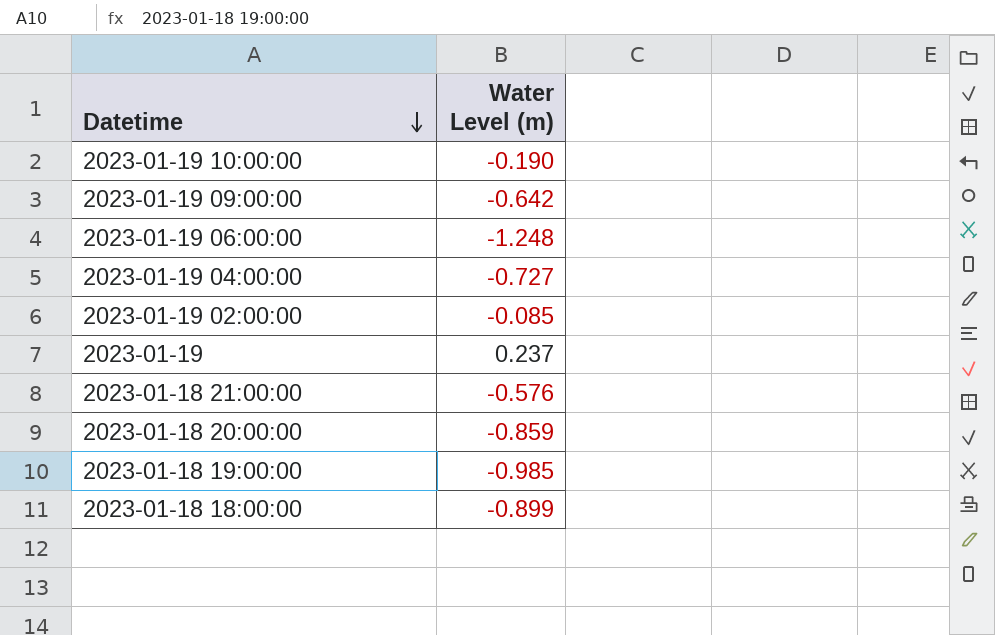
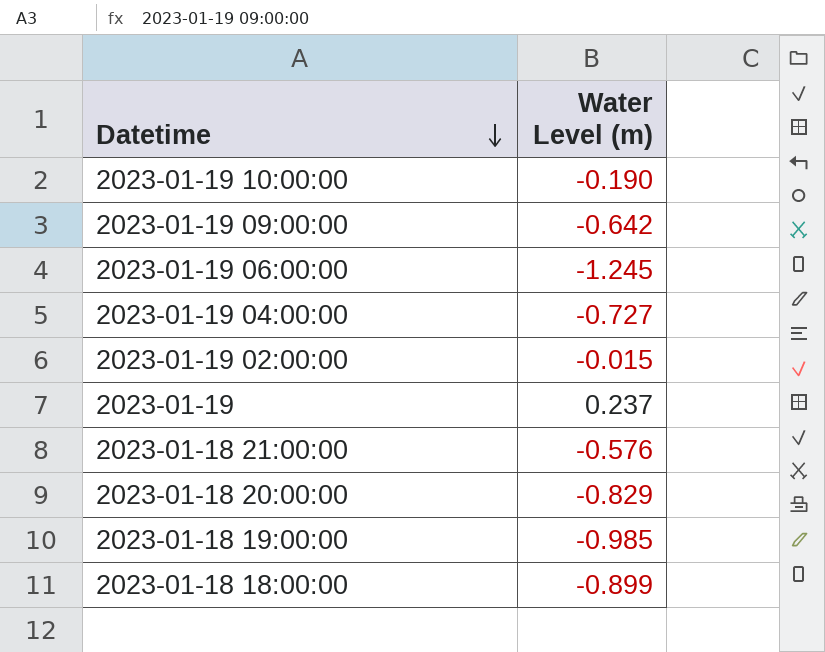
2023-01-19 06:00:00 | Water Level (m): -1.248 -> -1.245
2023-01-19 02:00:00 | Water Level (m): -0.085 -> -0.015
2023-01-18 20:00:00 | Water Level (m): -0.859 -> -0.829

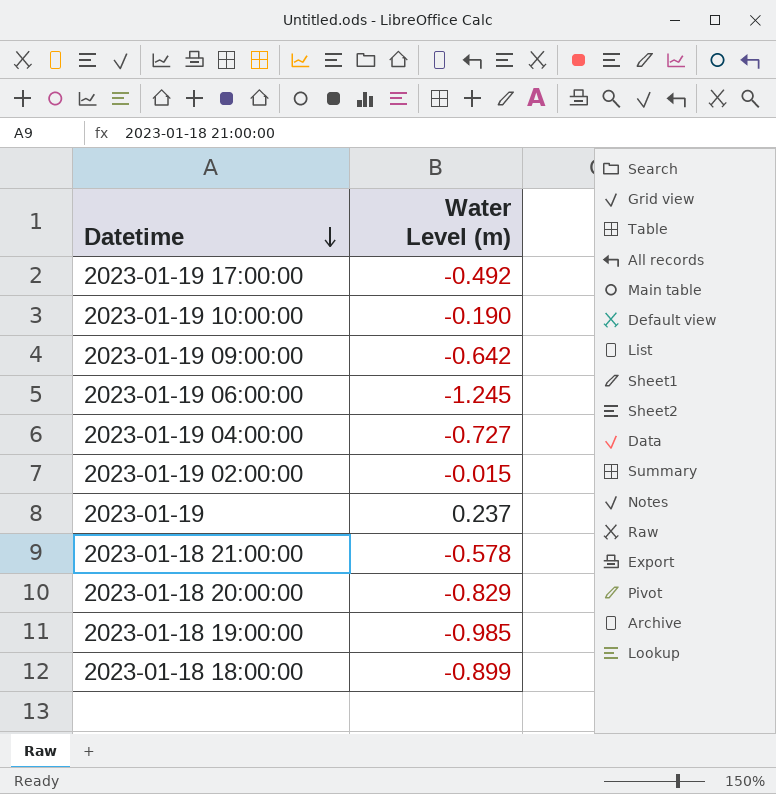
row 2023-01-19 17:00:00: none -> -0.492
2023-01-18 21:00:00 | Water Level (m): -0.576 -> -0.578

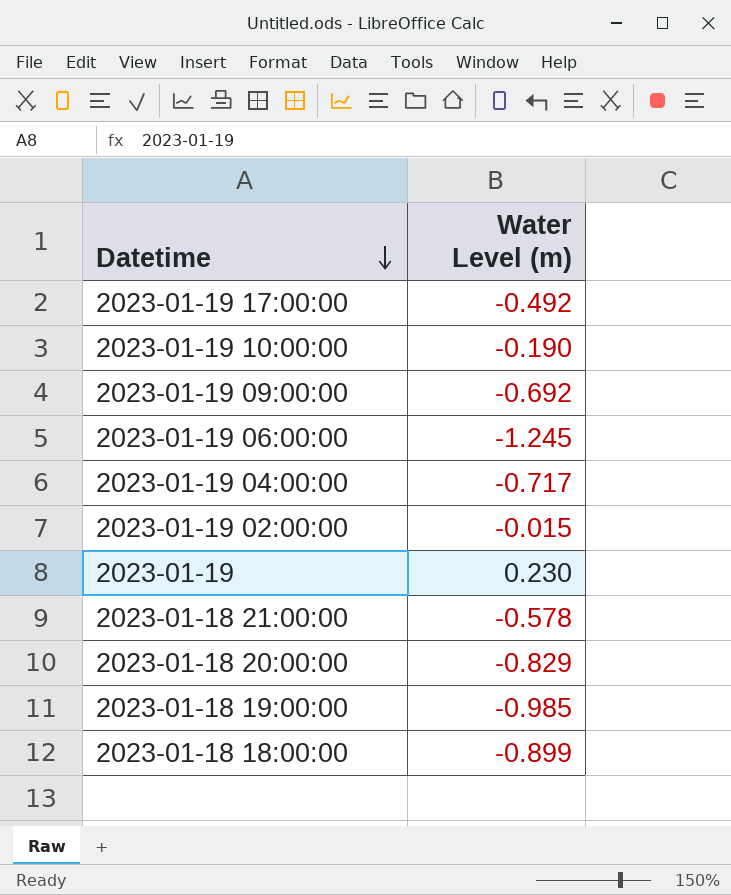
2023-01-19 09:00:00 | Water Level (m): -0.642 -> -0.692
2023-01-19 04:00:00 | Water Level (m): -0.727 -> -0.717
2023-01-19 | Water Level (m): 0.237 -> 0.230

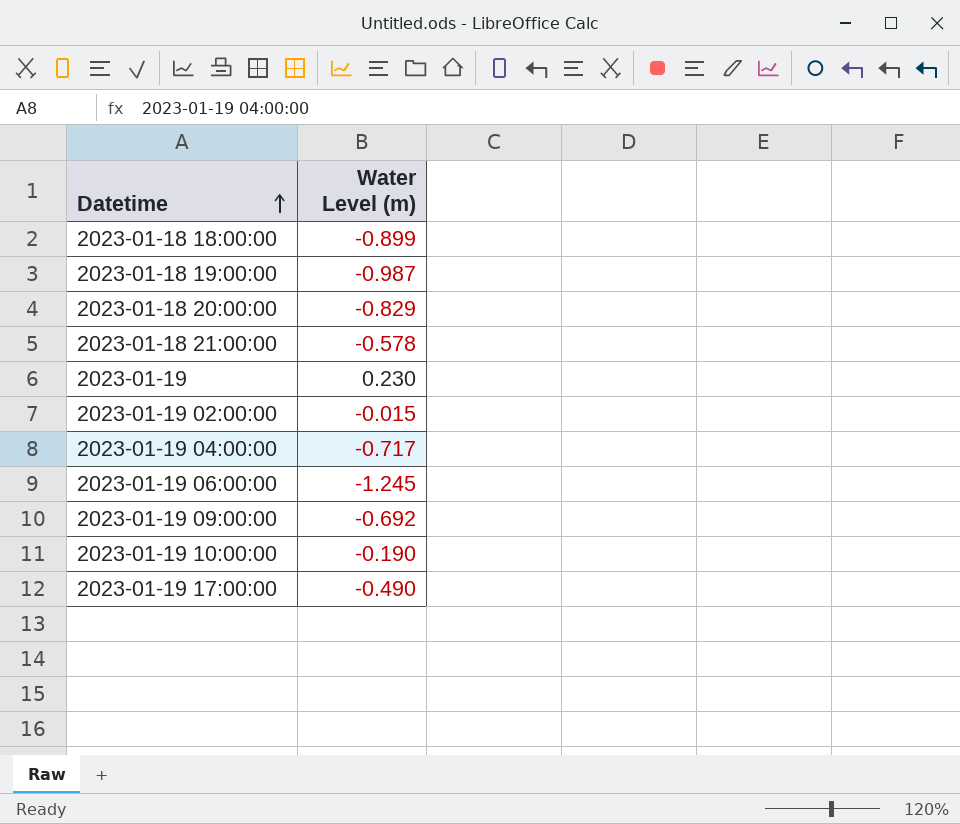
row order: Datetime descending -> Datetime ascending
2023-01-18 19:00:00 | Water Level (m): -0.985 -> -0.987
2023-01-19 17:00:00 | Water Level (m): -0.492 -> -0.490

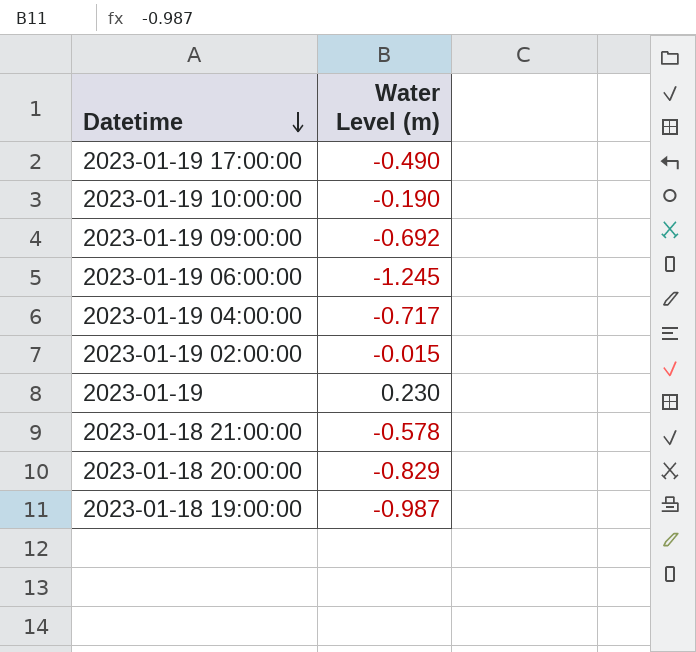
row order: Datetime ascending -> Datetime descending
row 2023-01-18 18:00:00: -0.899 -> none

